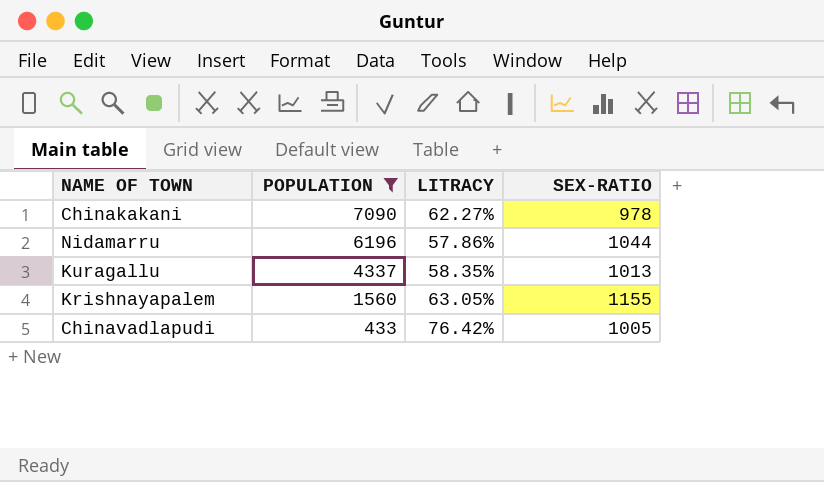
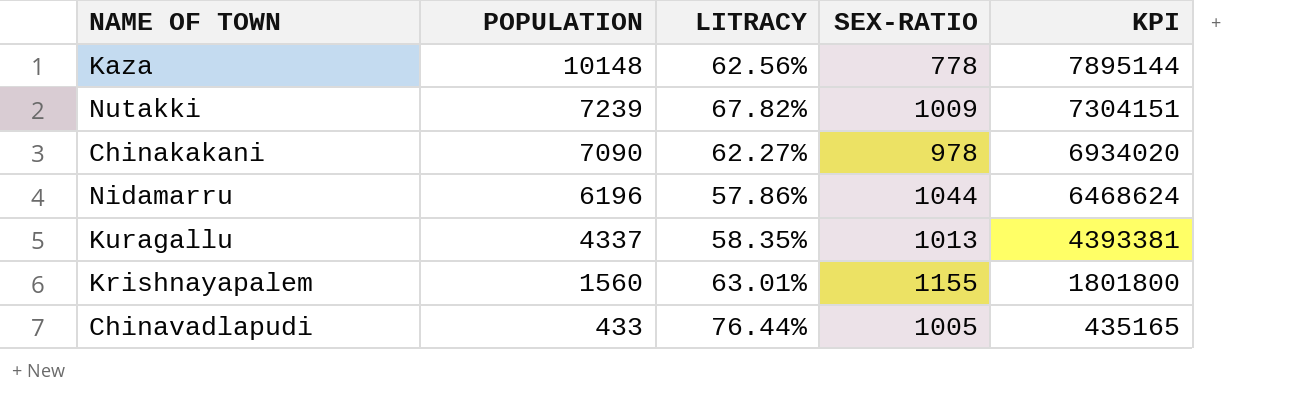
filter: POPULATION <= 7090 -> none
column KPI | formula: none -> [POPULATION] * [SEX-RATIO]
Krishnayapalem | LITRACY: 63.05% -> 63.01%
Chinavadlapudi | LITRACY: 76.42% -> 76.44%

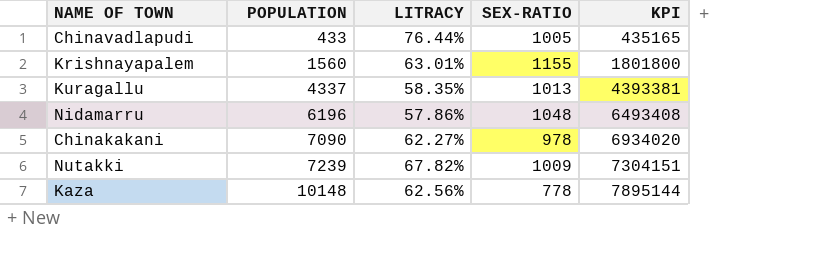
row order: POPULATION descending -> POPULATION ascending
Nidamarru | SEX-RATIO: 1044 -> 1048
Nidamarru | KPI: 6468624 -> 6493408

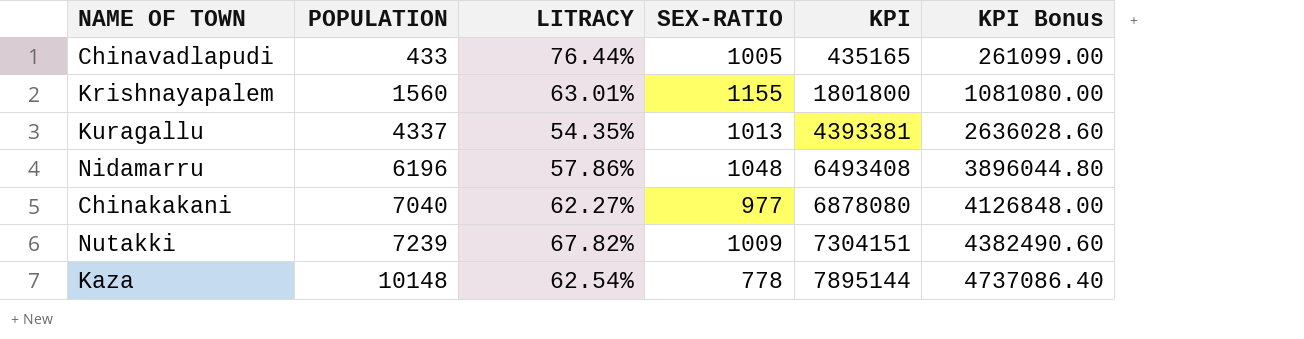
column KPI Bonus | formula: none -> [KPI] * 0.6
Kuragallu | LITRACY: 58.35% -> 54.35%
Chinakakani | POPULATION: 7090 -> 7040
Chinakakani | SEX-RATIO: 978 -> 977
Chinakakani | KPI: 6934020 -> 6878080
Kaza | LITRACY: 62.56% -> 62.54%

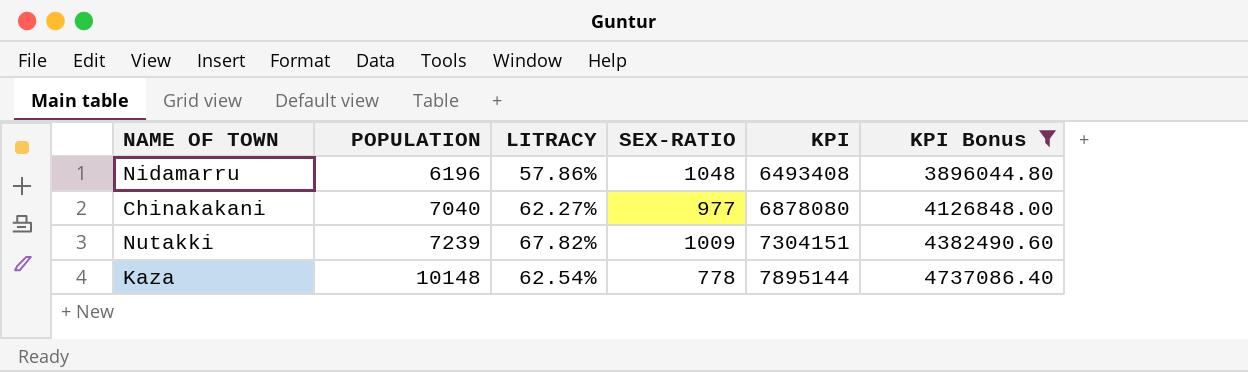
filter: none -> KPI Bonus >= 3896044.80

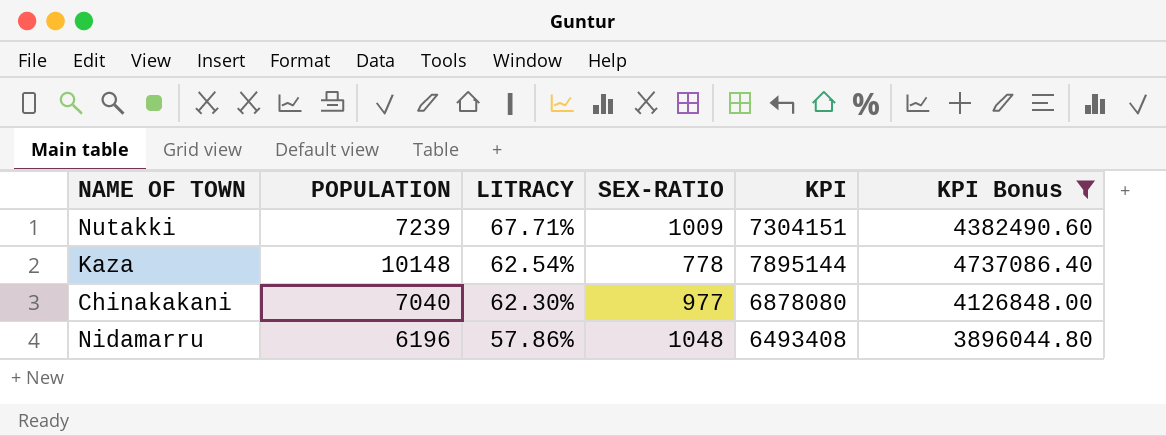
row order: POPULATION ascending -> LITRACY descending
Nutakki | LITRACY: 67.82% -> 67.71%
Chinakakani | LITRACY: 62.27% -> 62.30%

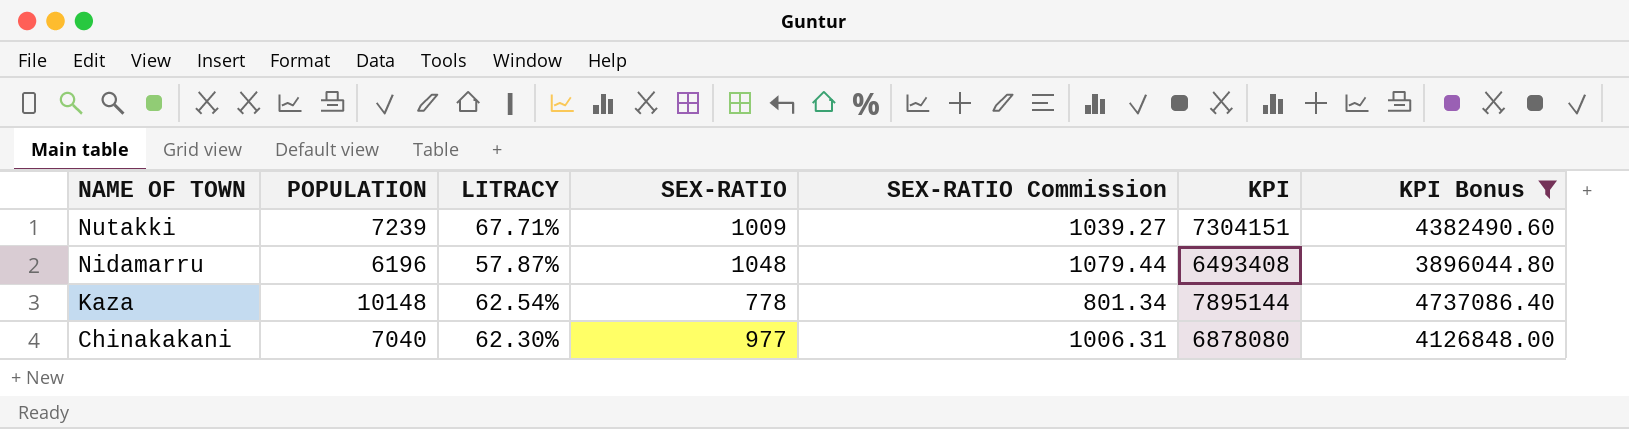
row order: LITRACY descending -> NAME OF TOWN descending
column SEX-RATIO Commission | formula: none -> [SEX-RATIO] * 1.03
Nidamarru | LITRACY: 57.86% -> 57.87%

